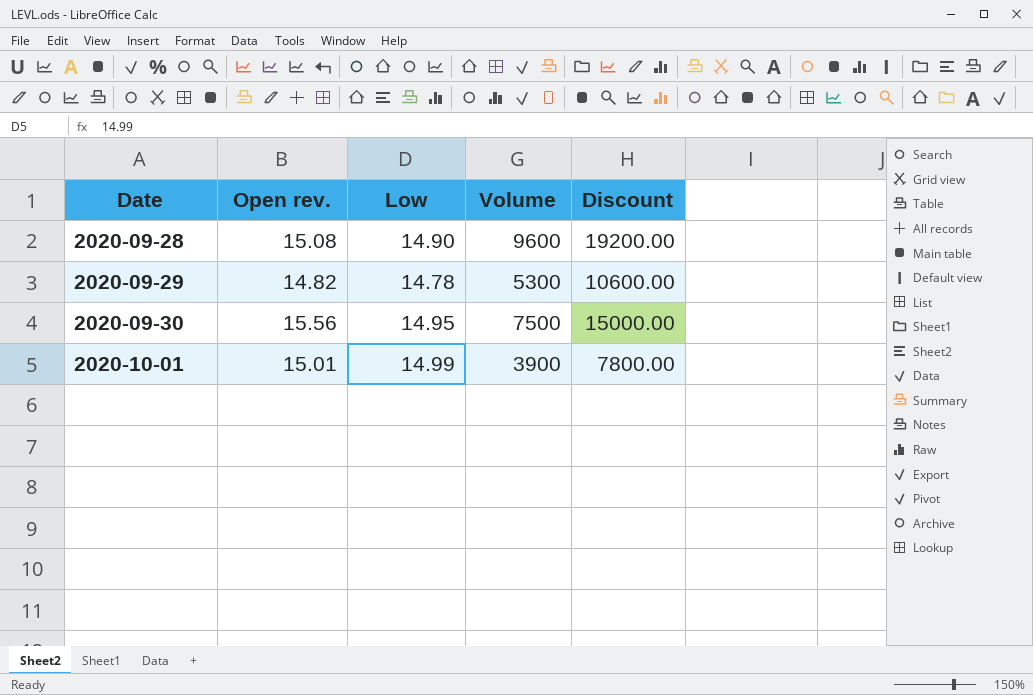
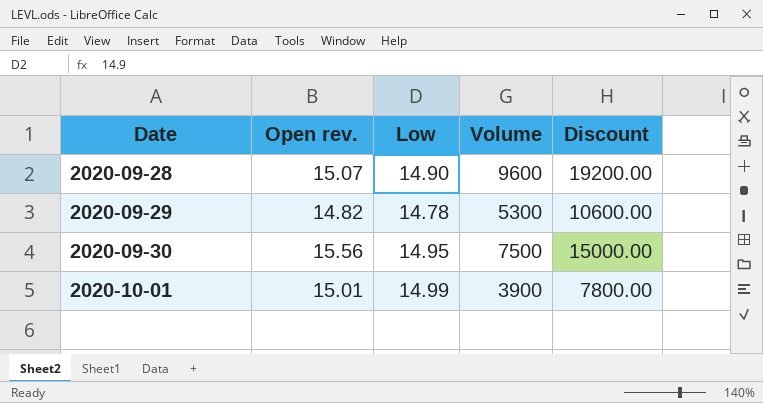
2020-09-28 | Open rev.: 15.08 -> 15.07

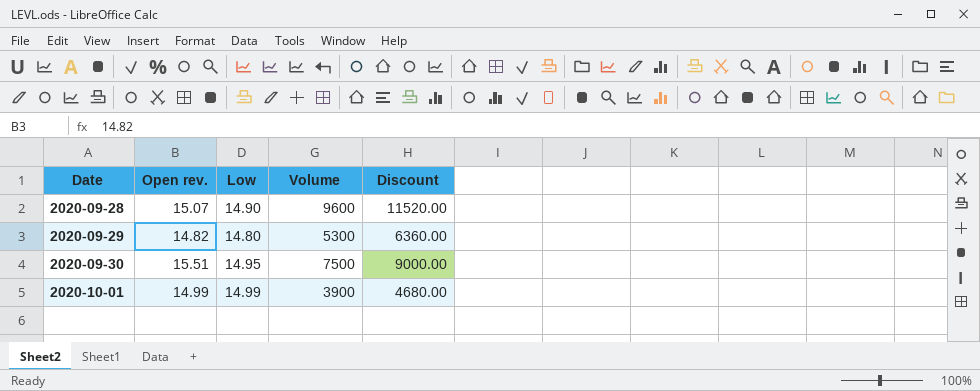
column Discount | formula: [Volume] * 2 -> [Volume] * 1.2
2020-09-29 | Low: 14.78 -> 14.80
2020-09-30 | Open rev.: 15.56 -> 15.51
2020-10-01 | Open rev.: 15.01 -> 14.99

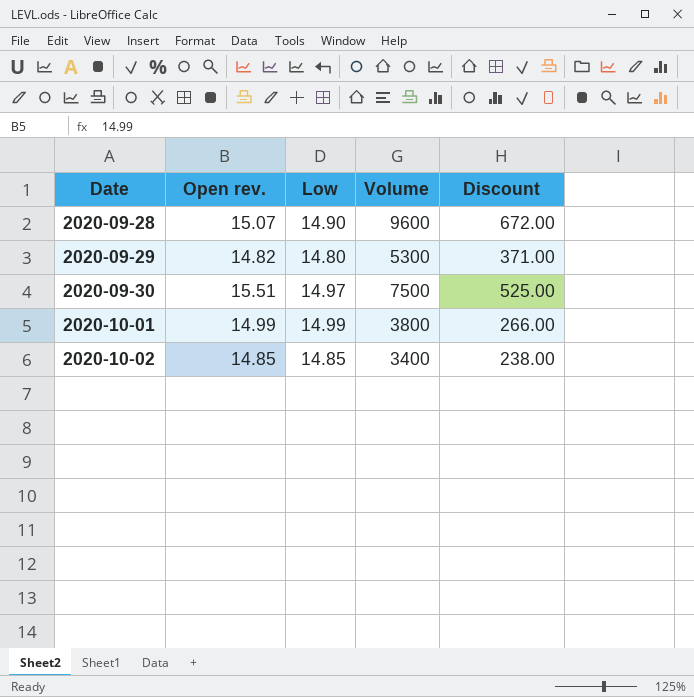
column Discount | formula: [Volume] * 1.2 -> [Volume] * 0.07
2020-09-30 | Low: 14.95 -> 14.97
2020-10-01 | Volume: 3900 -> 3800
row 2020-10-02: none -> 14.85 | 14.85 | 3400 | 238.00

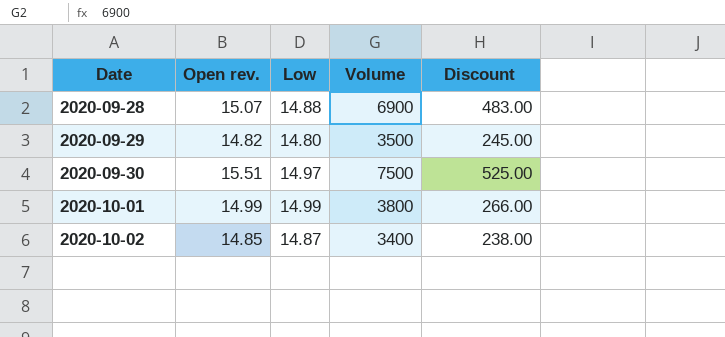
2020-09-28 | Low: 14.90 -> 14.88
2020-09-28 | Volume: 9600 -> 6900
2020-09-28 | Discount: 672.00 -> 483.00
2020-09-29 | Volume: 5300 -> 3500
2020-09-29 | Discount: 371.00 -> 245.00
2020-10-02 | Low: 14.85 -> 14.87

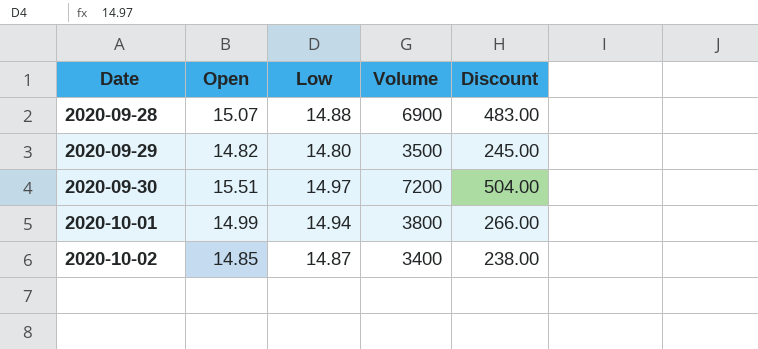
column name: Open rev. -> Open
2020-09-30 | Volume: 7500 -> 7200
2020-09-30 | Discount: 525.00 -> 504.00
2020-10-01 | Low: 14.99 -> 14.94

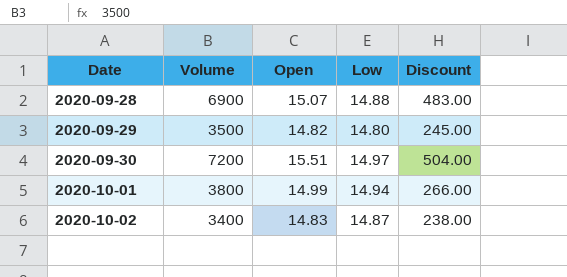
column Volume | position: 4 -> 2
2020-10-02 | Open: 14.85 -> 14.83

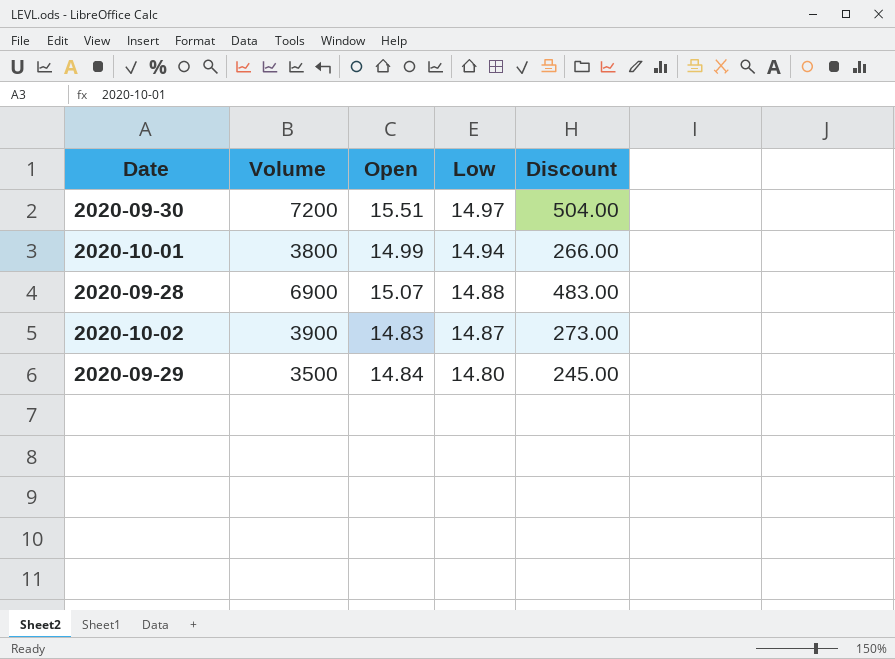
row order: Date ascending -> Low descending
2020-10-02 | Volume: 3400 -> 3900
2020-10-02 | Discount: 238.00 -> 273.00
2020-09-29 | Open: 14.82 -> 14.84

